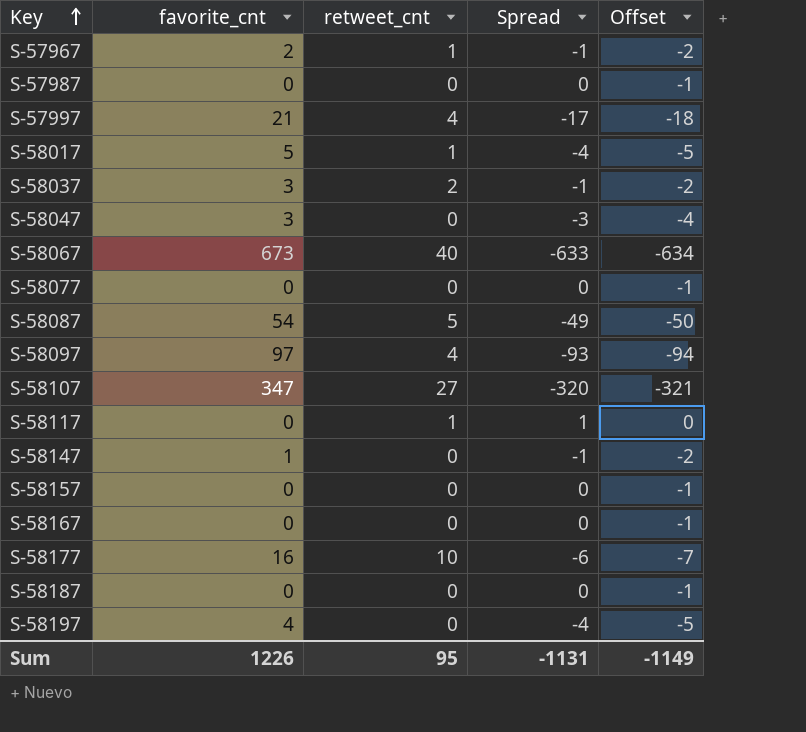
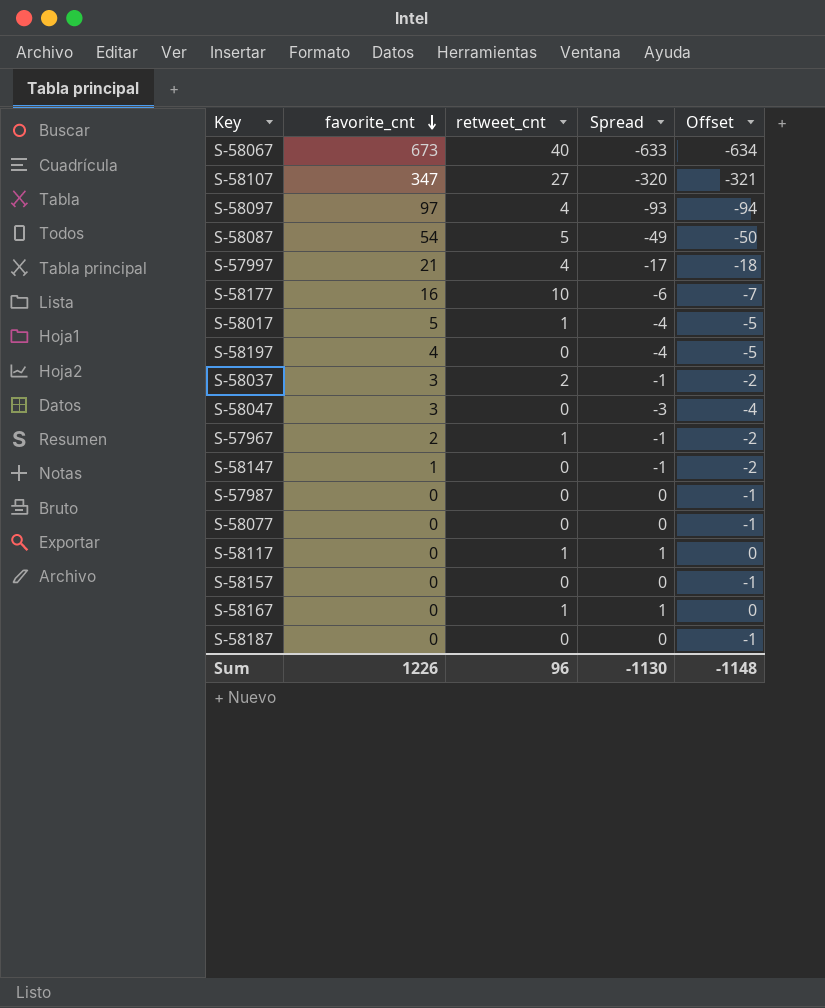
row order: Key ascending -> favorite_cnt descending
S-58167 | retweet_cnt: 0 -> 1
S-58167 | Spread: 0 -> 1
S-58167 | Offset: -1 -> 0
Sum | retweet_cnt: 95 -> 96
Sum | Spread: -1131 -> -1130
Sum | Offset: -1149 -> -1148

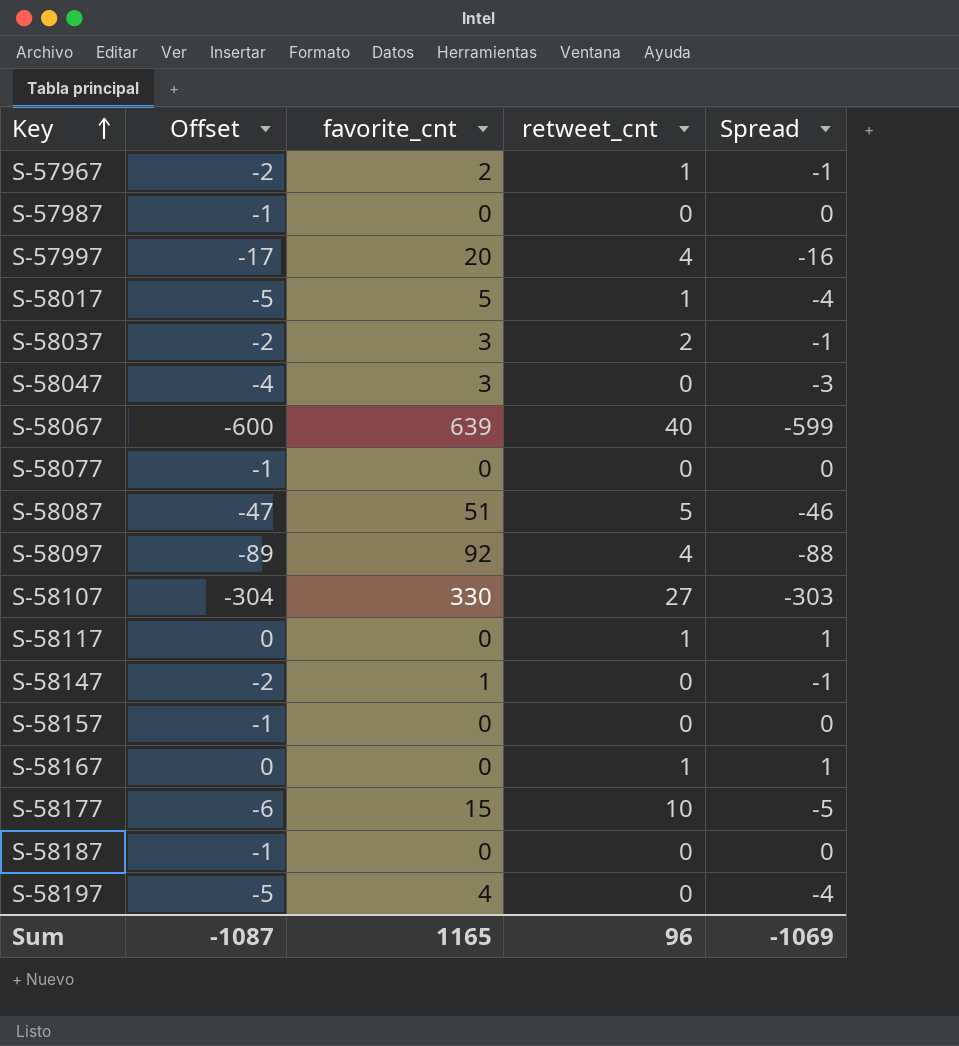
row order: favorite_cnt descending -> Key ascending
column Offset | position: 5 -> 2
S-57997 | Offset: -18 -> -17
S-57997 | favorite_cnt: 21 -> 20
S-57997 | Spread: -17 -> -16
S-58067 | Offset: -634 -> -600
S-58067 | favorite_cnt: 673 -> 639
S-58067 | Spread: -633 -> -599
S-58087 | Offset: -50 -> -47
S-58087 | favorite_cnt: 54 -> 51
S-58087 | Spread: -49 -> -46
S-58097 | Offset: -94 -> -89
S-58097 | favorite_cnt: 97 -> 92
S-58097 | Spread: -93 -> -88
S-58107 | Offset: -321 -> -304
S-58107 | favorite_cnt: 347 -> 330
S-58107 | Spread: -320 -> -303
S-58177 | Offset: -7 -> -6
S-58177 | favorite_cnt: 16 -> 15
S-58177 | Spread: -6 -> -5
Sum | Offset: -1148 -> -1087
Sum | favorite_cnt: 1226 -> 1165
Sum | Spread: -1130 -> -1069

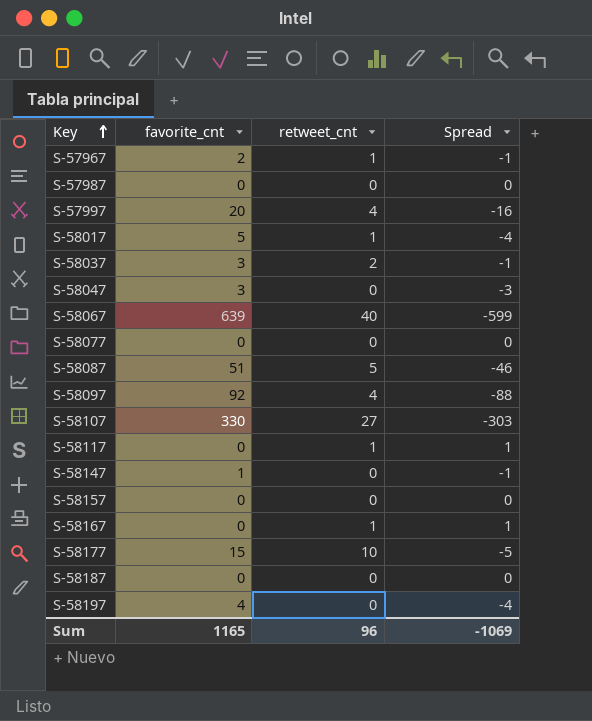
column Offset | formula: [Spread] - 1 -> none

